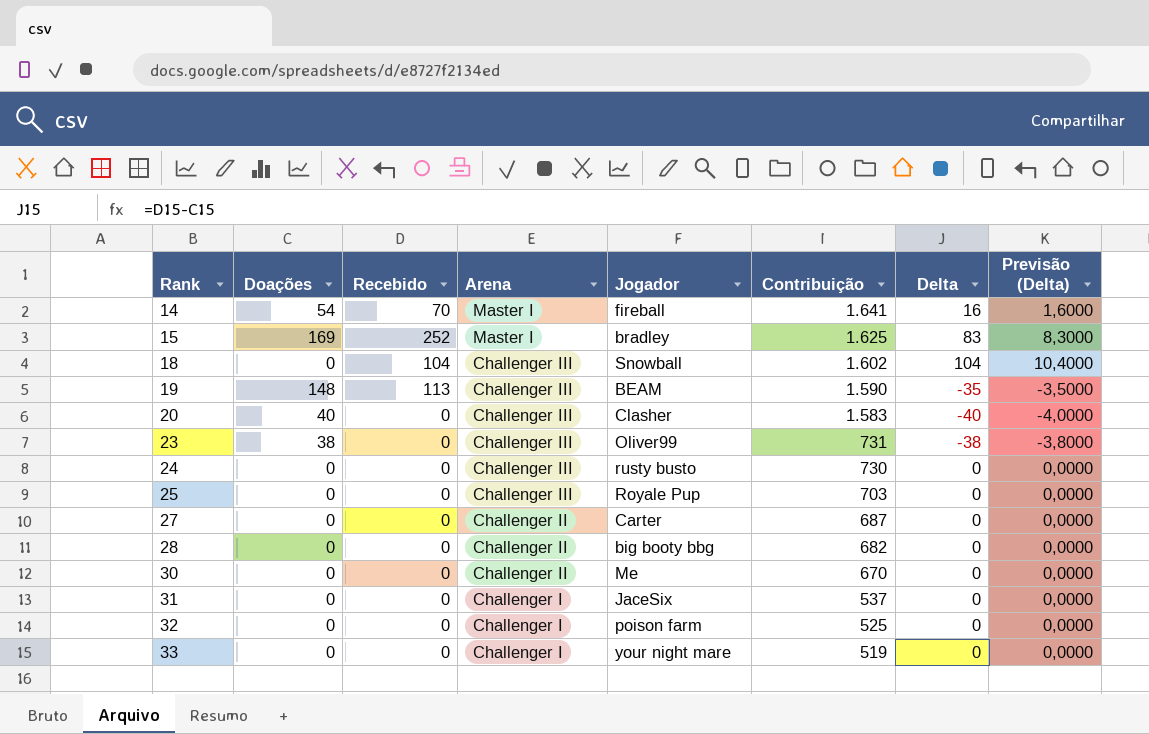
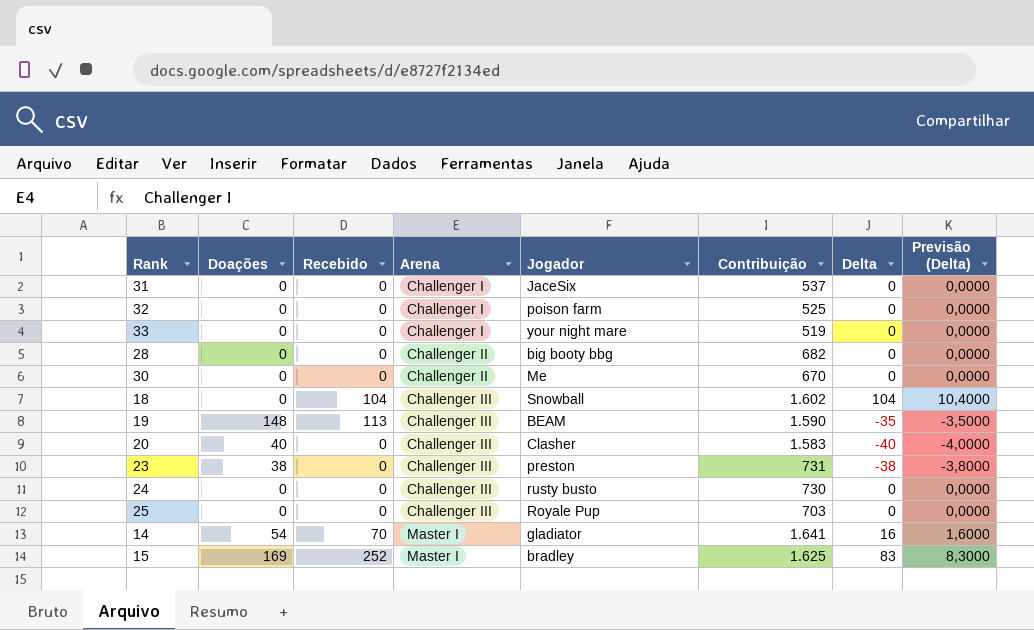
row order: Rank ascending -> Arena ascending
row 27: 0 | 0 | Challenger II | Carter | 687 | 0 | 0,0000 -> none
23 | Jogador: Oliver99 -> preston
14 | Jogador: fireball -> gladiator

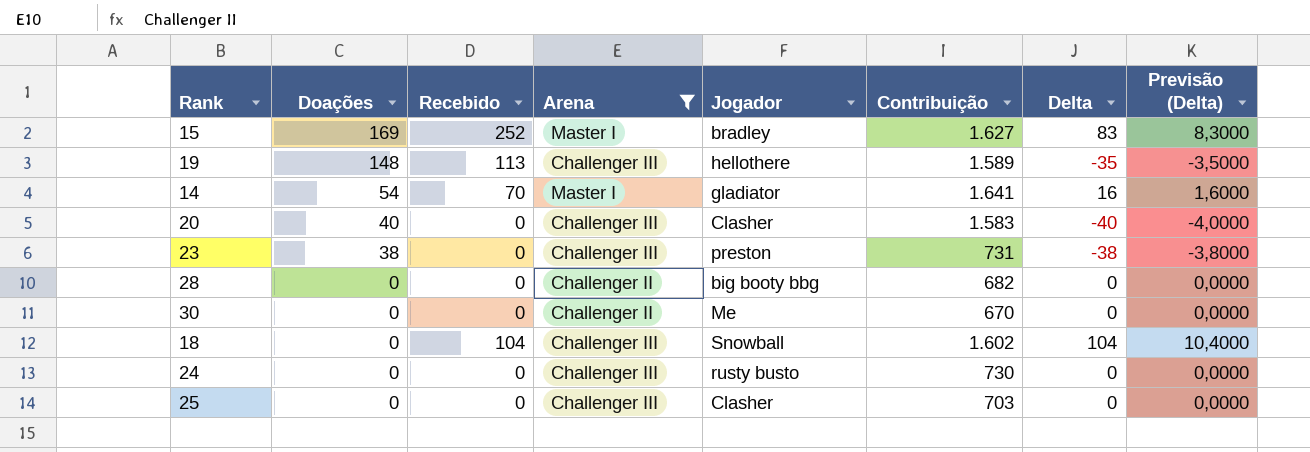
filter: none -> Arena != Challenger I
row order: Arena ascending -> Doações descending
15 | Contribuição: 1.625 -> 1.627
19 | Jogador: BEAM -> hellothere
19 | Contribuição: 1.590 -> 1.589
25 | Jogador: Royale Pup -> Clasher

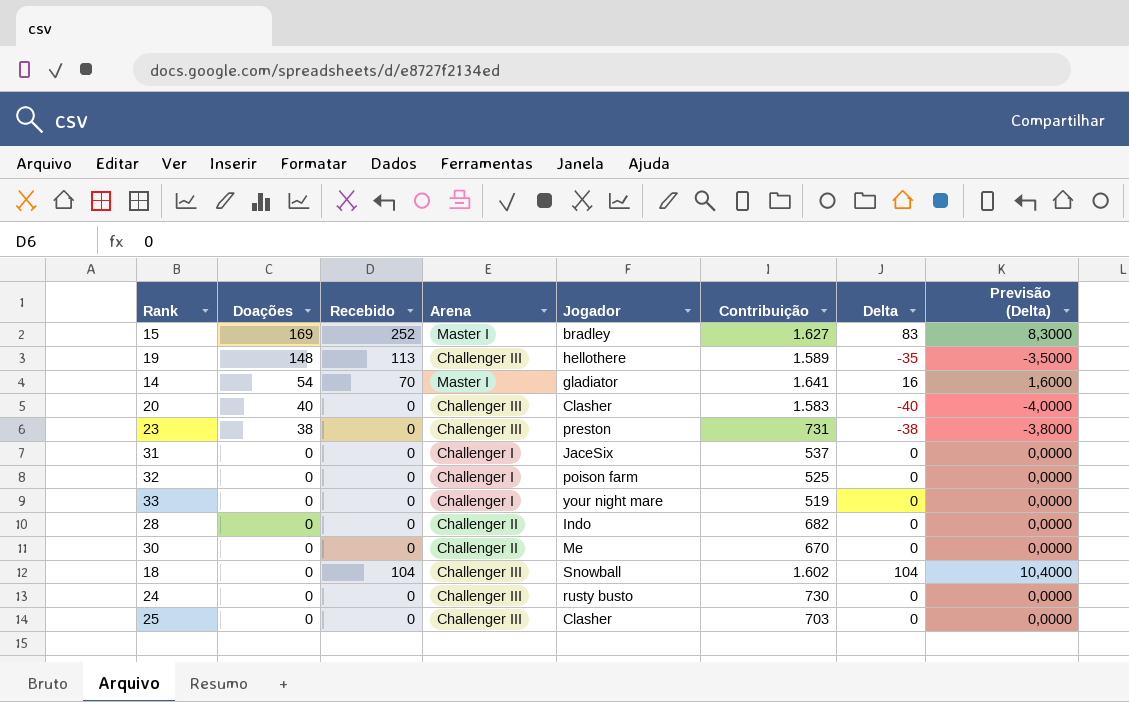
filter: Arena != Challenger I -> none
28 | Jogador: big booty bbg -> Indo

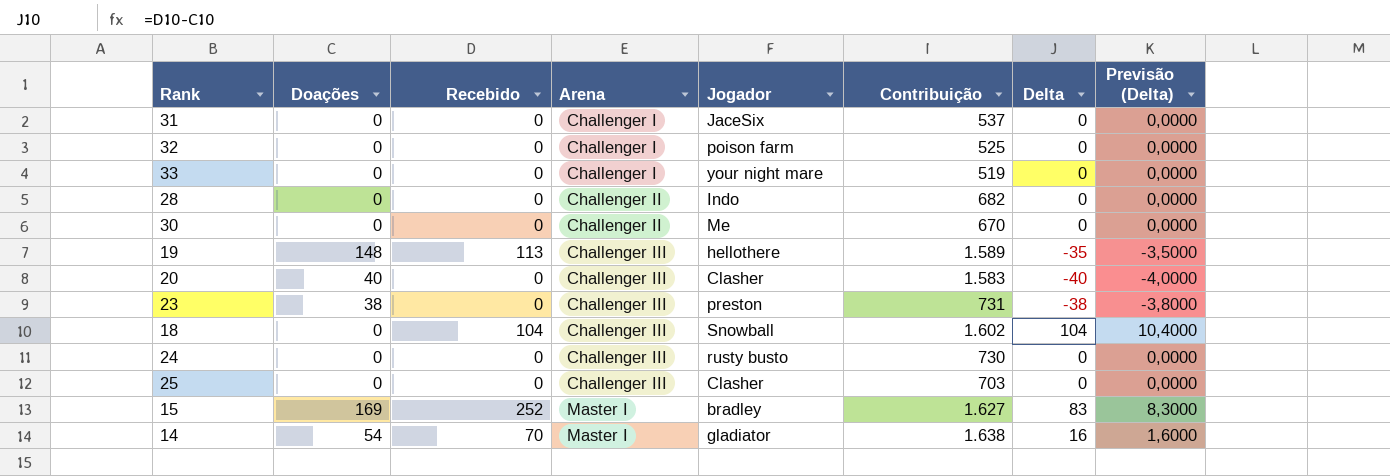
row order: Doações descending -> Arena ascending
14 | Contribuição: 1.641 -> 1.638

